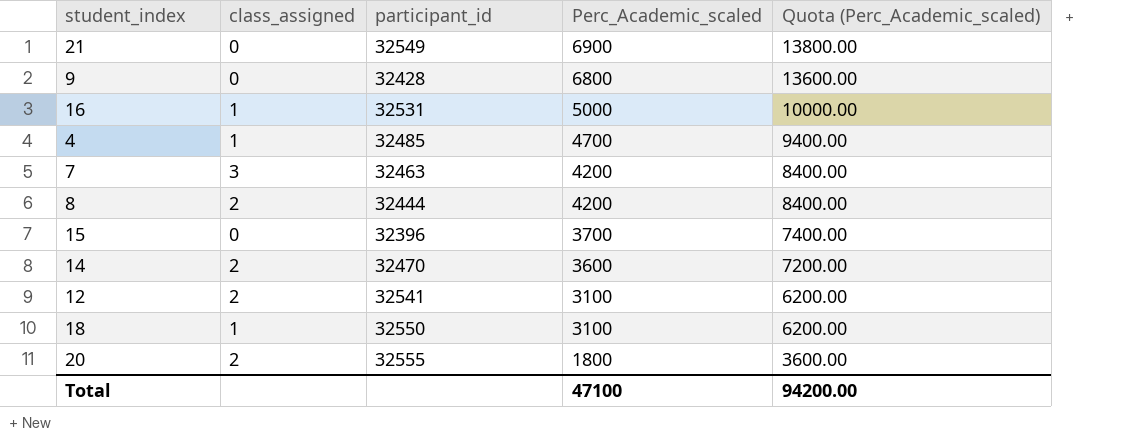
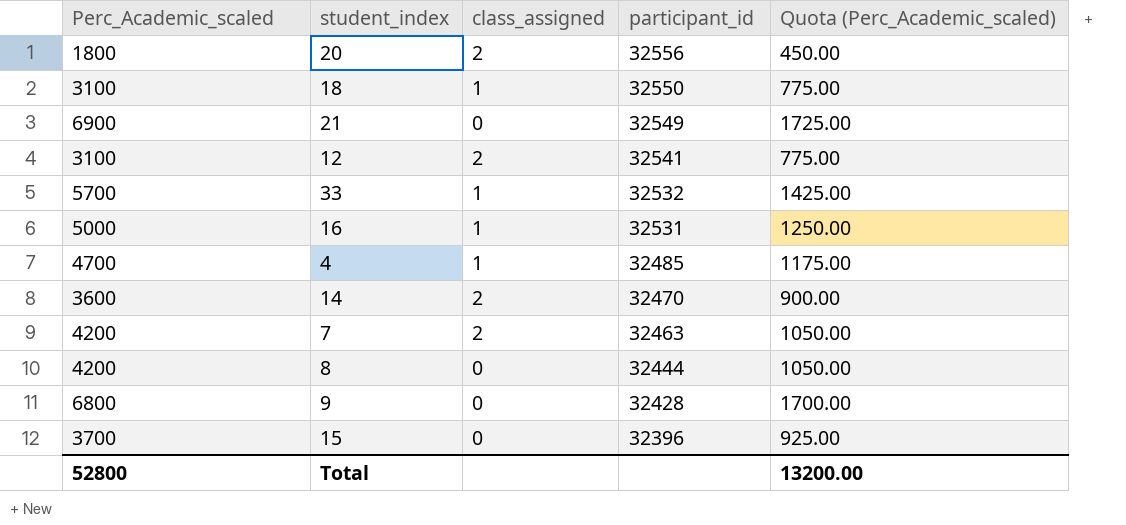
row order: Perc_Academic_scaled descending -> participant_id descending
column Perc_Academic_scaled | position: 4 -> 1
column Quota (Perc_Academic_scaled) | formula: [Perc_Academic_scaled] * 2 -> [Perc_Academic_scaled] * 0.25
20 | participant_id: 32555 -> 32556
row 33: none -> 5700 | 1 | 32532 | 1425.00
7 | class_assigned: 3 -> 2
8 | class_assigned: 2 -> 0
Total | Perc_Academic_scaled: 47100 -> 52800
Total | Quota (Perc_Academic_scaled): 94200.00 -> 13200.00

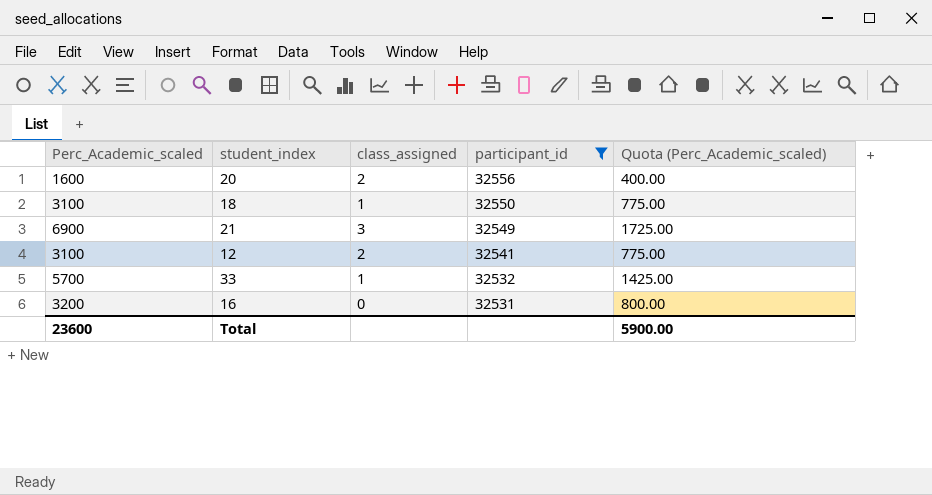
filter: none -> participant_id >= 32531
20 | Perc_Academic_scaled: 1800 -> 1600
20 | Quota (Perc_Academic_scaled): 450.00 -> 400.00
21 | class_assigned: 0 -> 3
16 | Perc_Academic_scaled: 5000 -> 3200
16 | class_assigned: 1 -> 0
16 | Quota (Perc_Academic_scaled): 1250.00 -> 800.00
Total | Perc_Academic_scaled: 52800 -> 23600
Total | Quota (Perc_Academic_scaled): 13200.00 -> 5900.00

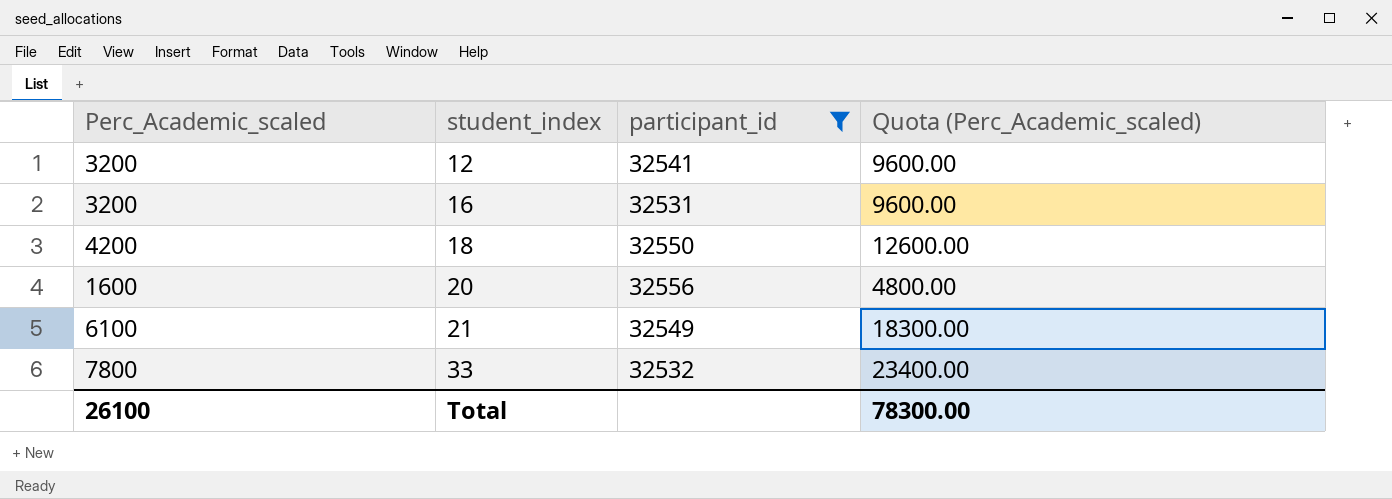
row order: participant_id descending -> student_index ascending
column class_assigned | position: 3 -> none
column Quota (Perc_Academic_scaled) | formula: [Perc_Academic_scaled] * 0.25 -> [Perc_Academic_scaled] * 3
12 | Perc_Academic_scaled: 3100 -> 3200
18 | Perc_Academic_scaled: 3100 -> 4200
21 | Perc_Academic_scaled: 6900 -> 6100
33 | Perc_Academic_scaled: 5700 -> 7800
Total | Perc_Academic_scaled: 23600 -> 26100
Total | Quota (Perc_Academic_scaled): 5900.00 -> 78300.00

